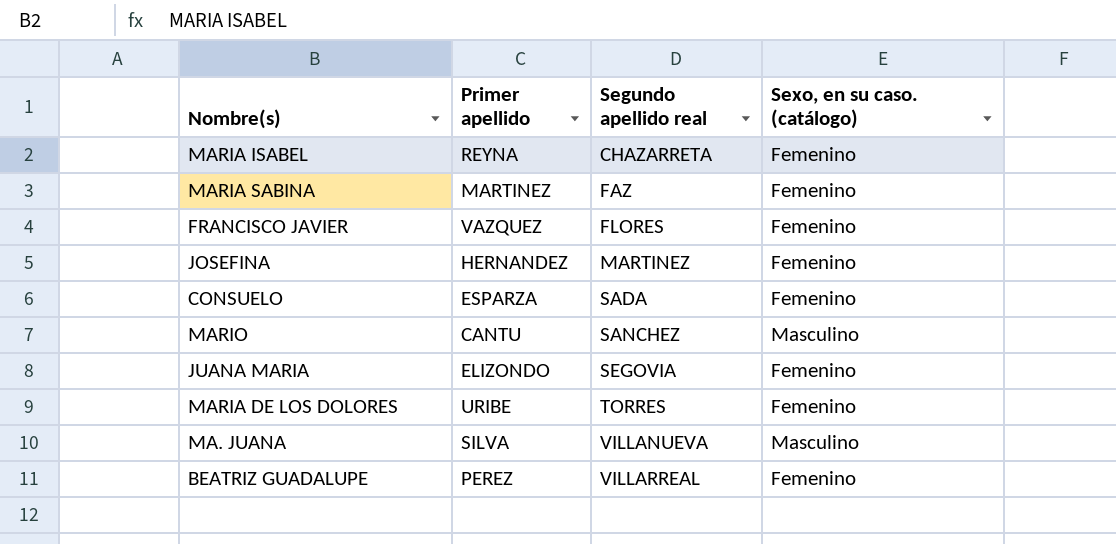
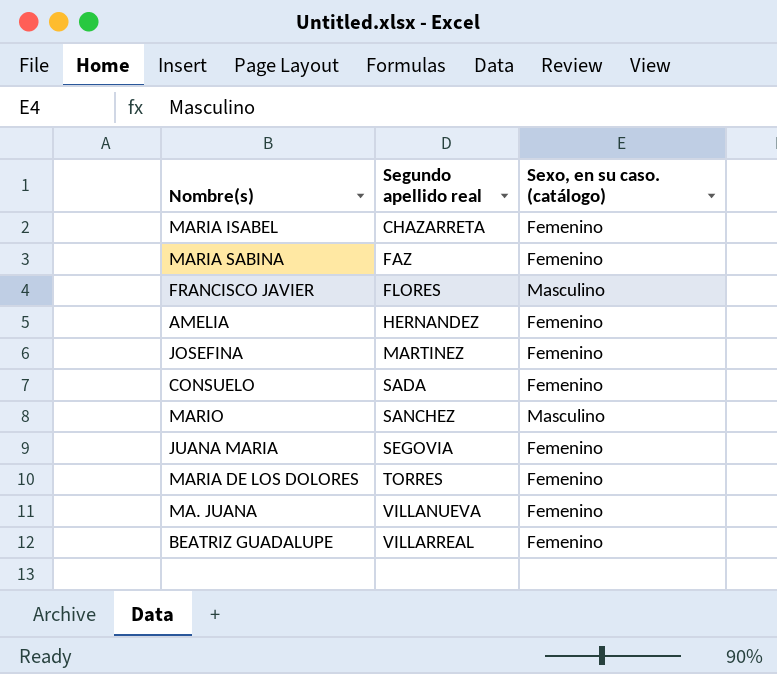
column Primer apellido | position: 2 -> none
FRANCISCO JAVIER | Sexo, en su caso. (catálogo): Femenino -> Masculino
row AMELIA: none -> HERNANDEZ | Femenino
MA. JUANA | Sexo, en su caso. (catálogo): Masculino -> Femenino

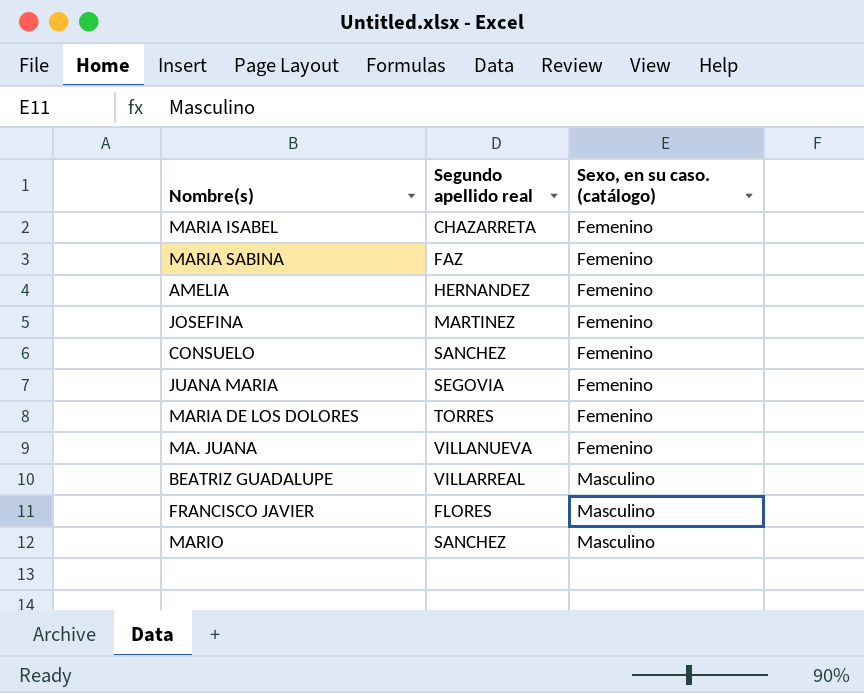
row order: Segundo apellido real ascending -> Sexo, en su caso. (catálogo) ascending
CONSUELO | Segundo apellido real: SADA -> SANCHEZ
BEATRIZ GUADALUPE | Sexo, en su caso. (catálogo): Femenino -> Masculino

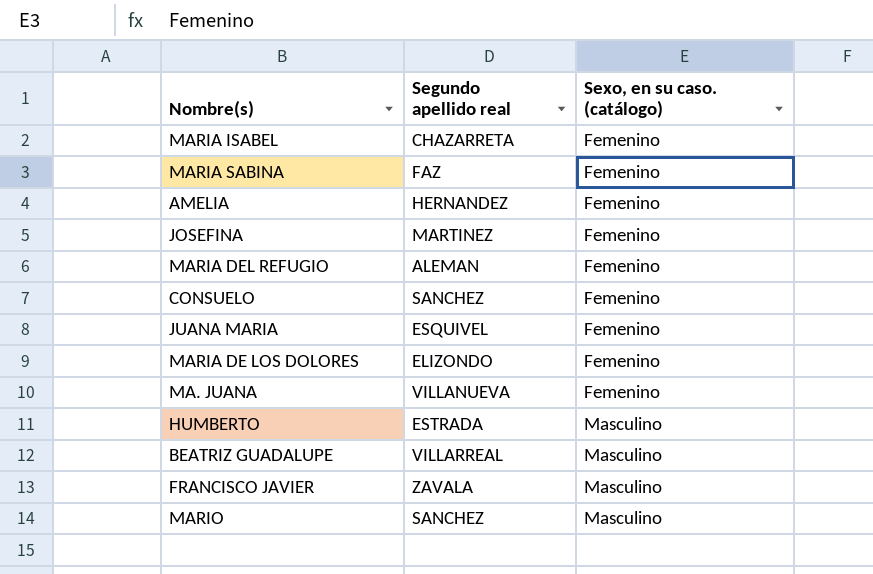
row MARIA DEL REFUGIO: none -> ALEMAN | Femenino
JUANA MARIA | Segundo apellido real: SEGOVIA -> ESQUIVEL
MARIA DE LOS DOLORES | Segundo apellido real: TORRES -> ELIZONDO
row HUMBERTO: none -> ESTRADA | Masculino
FRANCISCO JAVIER | Segundo apellido real: FLORES -> ZAVALA

